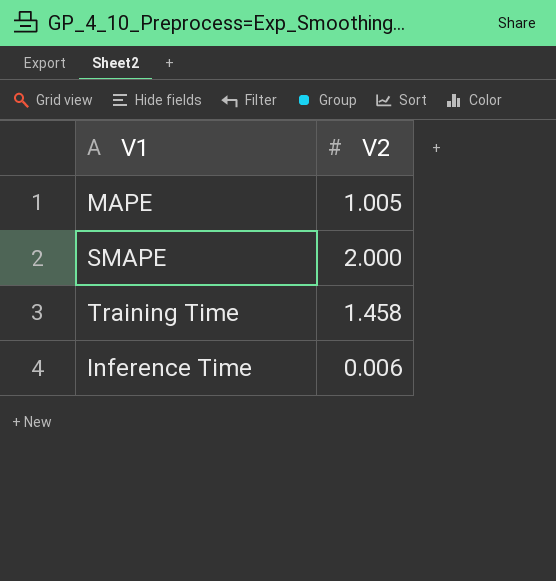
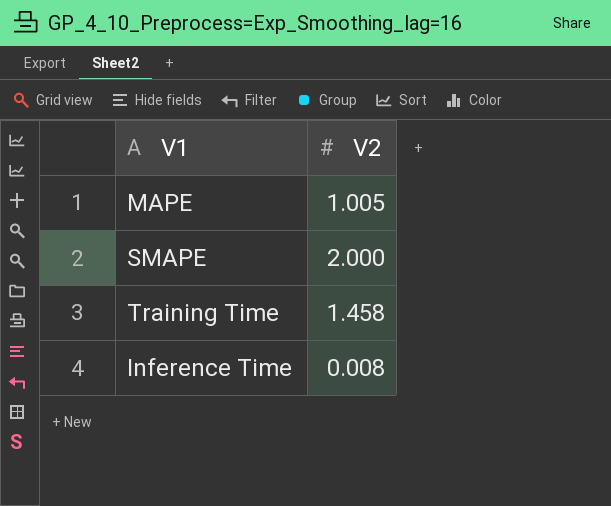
Inference Time | V2: 0.006 -> 0.008

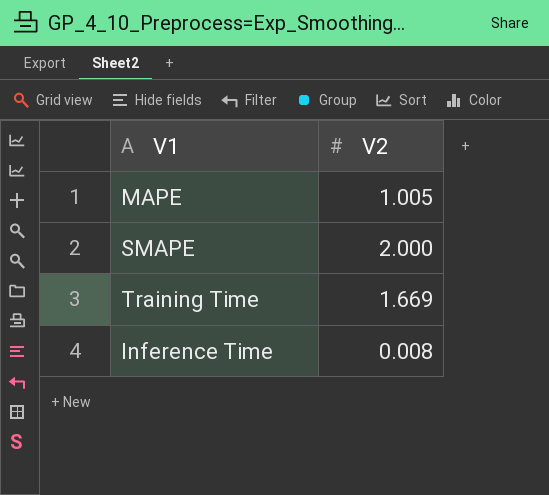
Training Time | V2: 1.458 -> 1.669

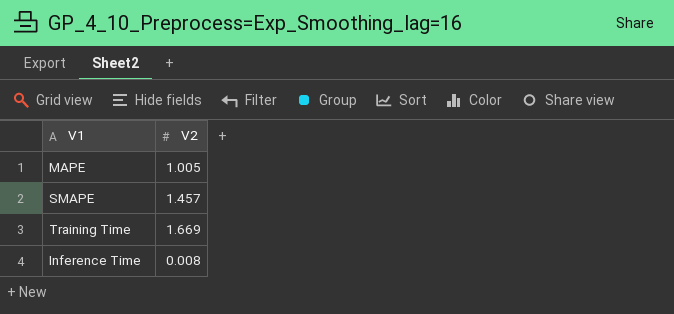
SMAPE | V2: 2.000 -> 1.457

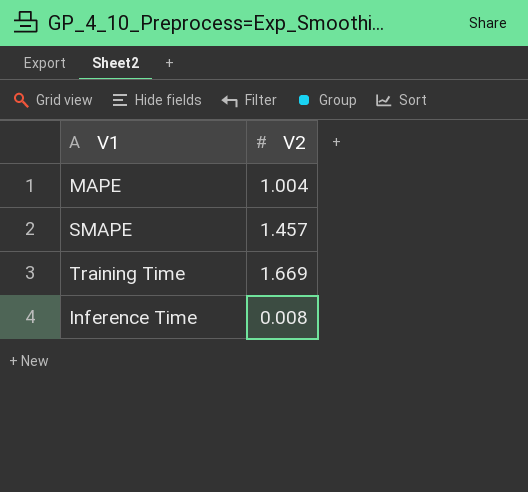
MAPE | V2: 1.005 -> 1.004

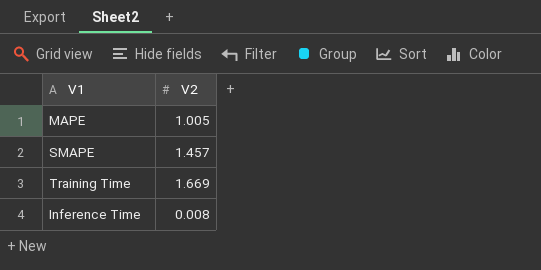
MAPE | V2: 1.004 -> 1.005

